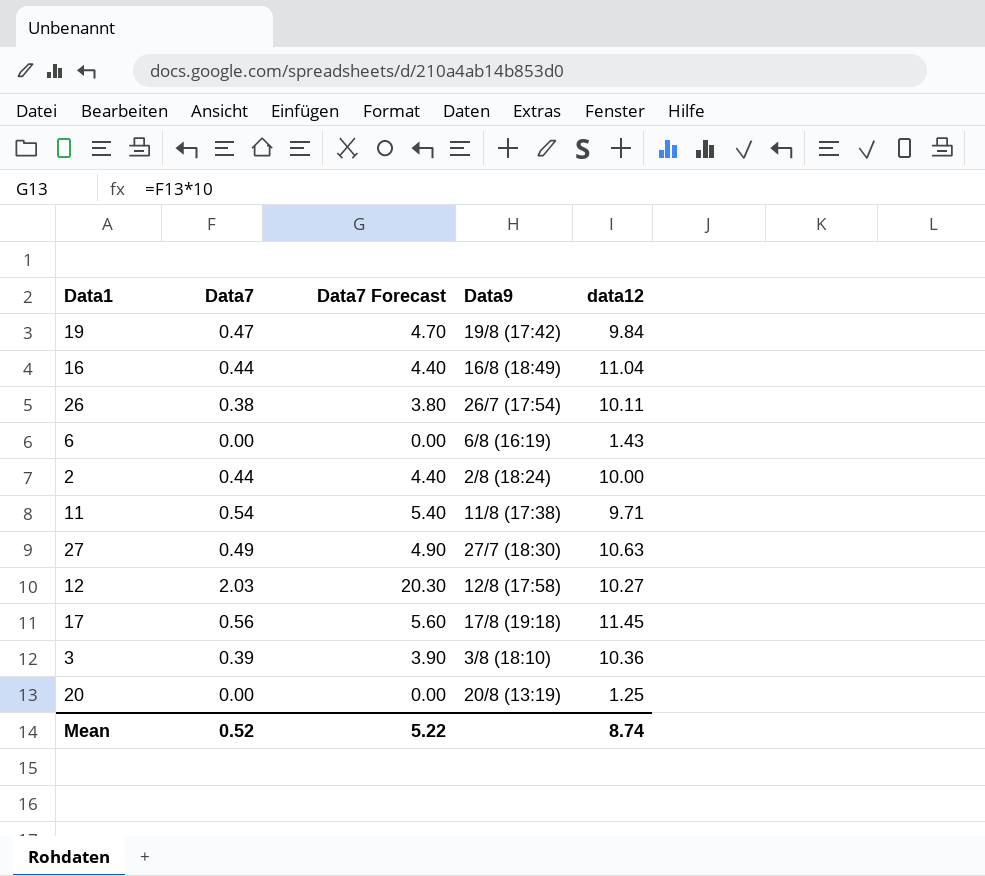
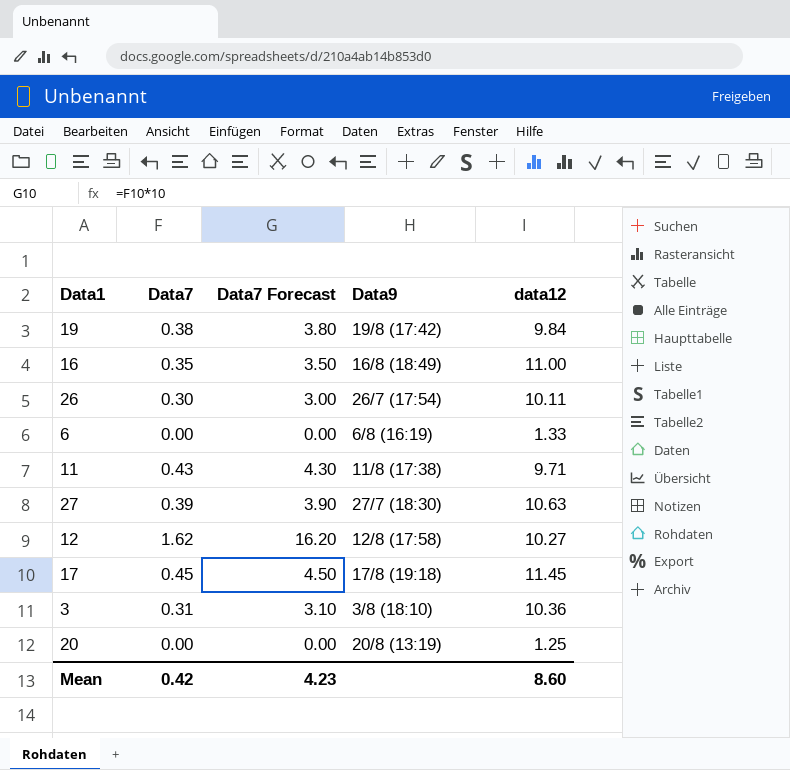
row 2: 0.44 | 4.40 | 2/8 (18:24) | 10.00 -> none
19 | Data7: 0.47 -> 0.38
19 | Data7 Forecast: 4.70 -> 3.80
16 | Data7: 0.44 -> 0.35
16 | Data7 Forecast: 4.40 -> 3.50
16 | data12: 11.04 -> 11.00
26 | Data7: 0.38 -> 0.30
26 | Data7 Forecast: 3.80 -> 3.00
6 | data12: 1.43 -> 1.33
11 | Data7: 0.54 -> 0.43
11 | Data7 Forecast: 5.40 -> 4.30
27 | Data7: 0.49 -> 0.39
27 | Data7 Forecast: 4.90 -> 3.90
12 | Data7: 2.03 -> 1.62
12 | Data7 Forecast: 20.30 -> 16.20
17 | Data7: 0.56 -> 0.45
17 | Data7 Forecast: 5.60 -> 4.50
3 | Data7: 0.39 -> 0.31
3 | Data7 Forecast: 3.90 -> 3.10
Mean | Data7: 0.52 -> 0.42
Mean | Data7 Forecast: 5.22 -> 4.23
Mean | data12: 8.74 -> 8.60

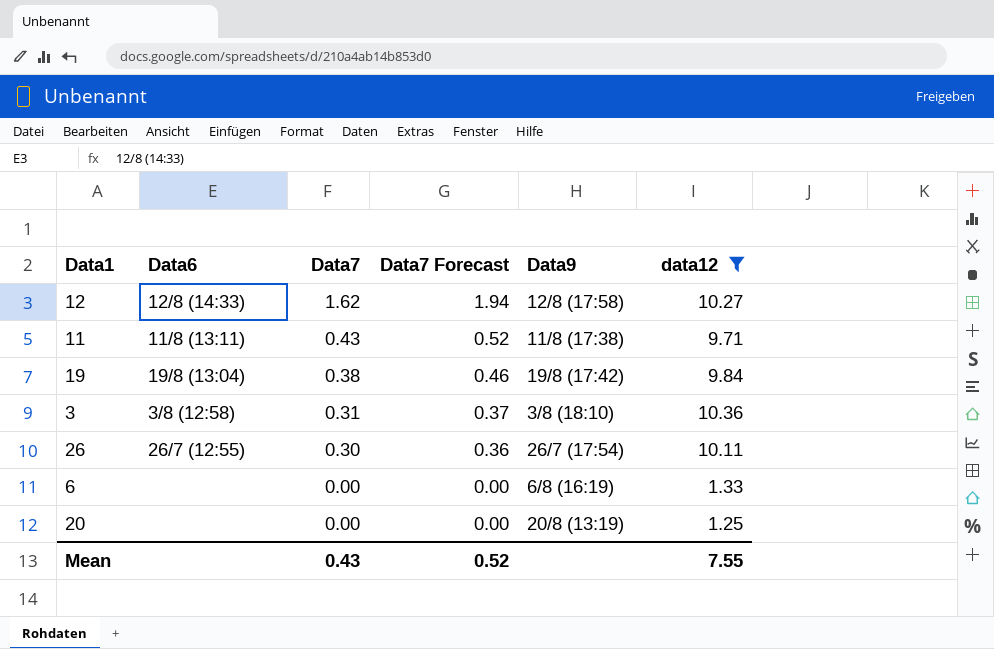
filter: none -> data12 <= 10.36
row order: none -> Data7 descending
column Data6 | position: none -> 2
column Data7 Forecast | formula: [Data7] * 10 -> [Data7] * 1.2
Mean | Data7: 0.42 -> 0.43
Mean | Data7 Forecast: 4.23 -> 0.52
Mean | data12: 8.60 -> 7.55

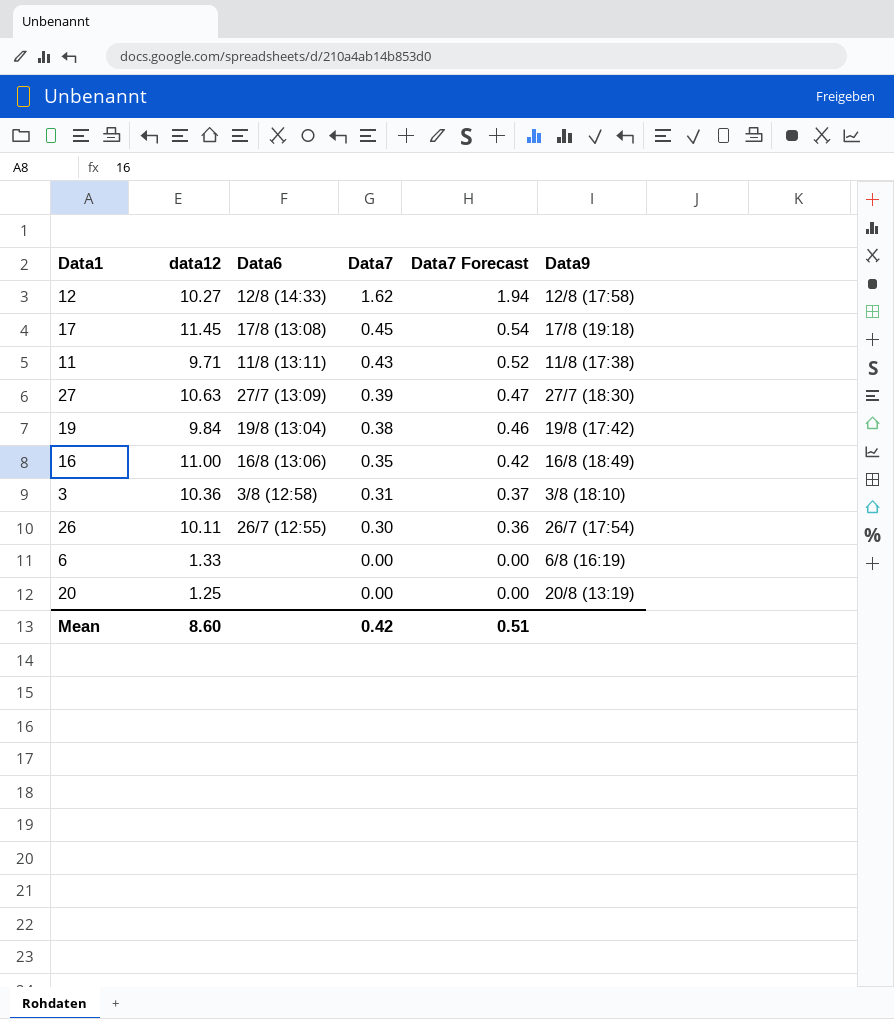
filter: data12 <= 10.36 -> none
column data12 | position: 6 -> 2
Mean | data12: 7.55 -> 8.60
Mean | Data7: 0.43 -> 0.42
Mean | Data7 Forecast: 0.52 -> 0.51

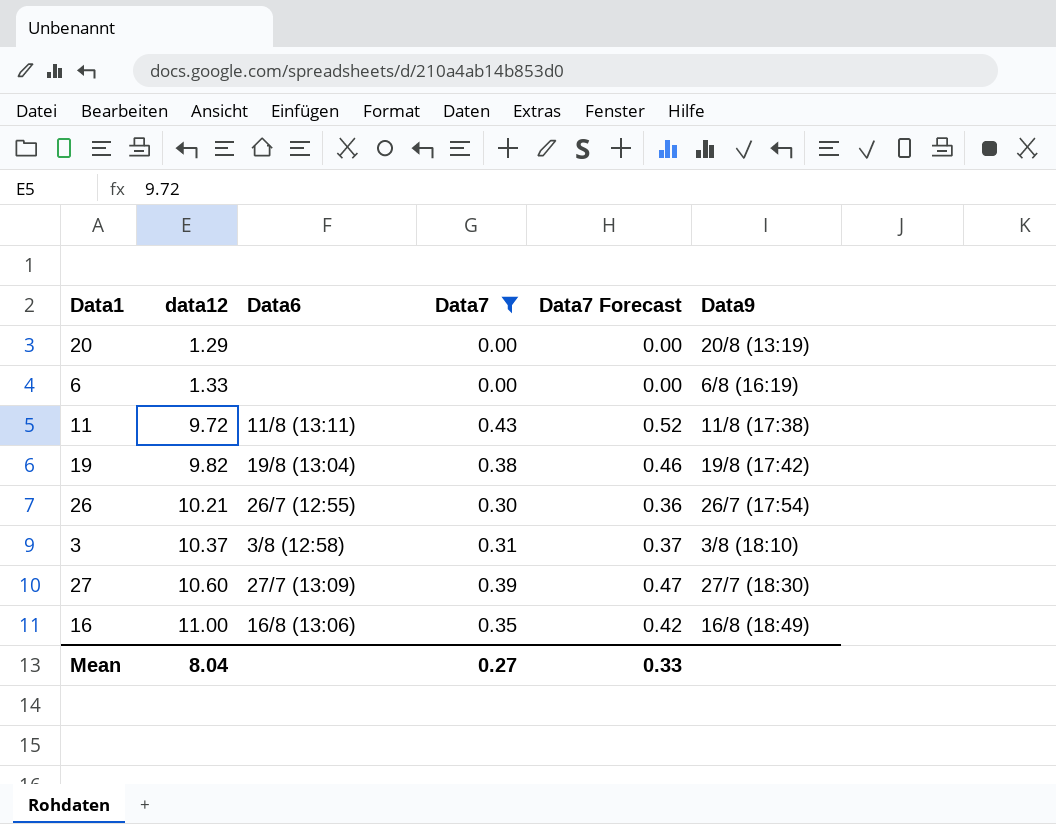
filter: none -> Data7 <= 0.43
row order: Data7 descending -> data12 ascending
20 | data12: 1.25 -> 1.29
11 | data12: 9.71 -> 9.72
19 | data12: 9.84 -> 9.82
26 | data12: 10.11 -> 10.21
3 | data12: 10.36 -> 10.37
27 | data12: 10.63 -> 10.60
Mean | data12: 8.60 -> 8.04
Mean | Data7: 0.42 -> 0.27
Mean | Data7 Forecast: 0.51 -> 0.33

